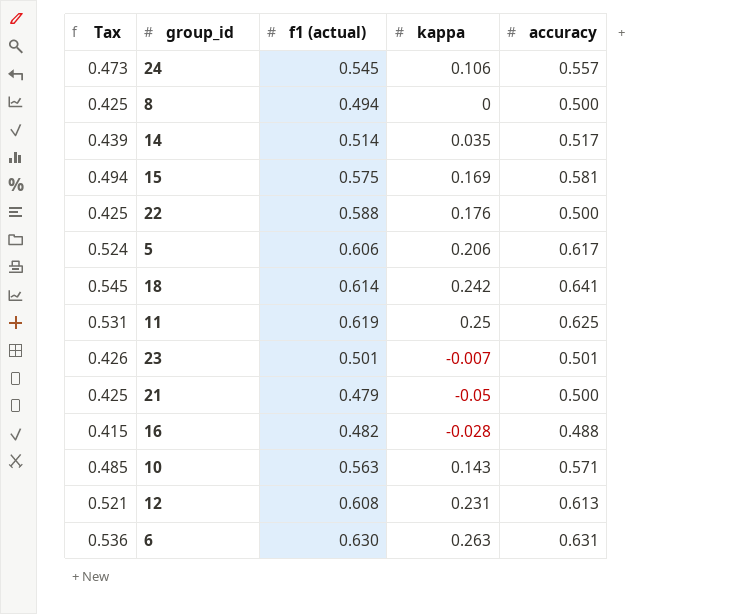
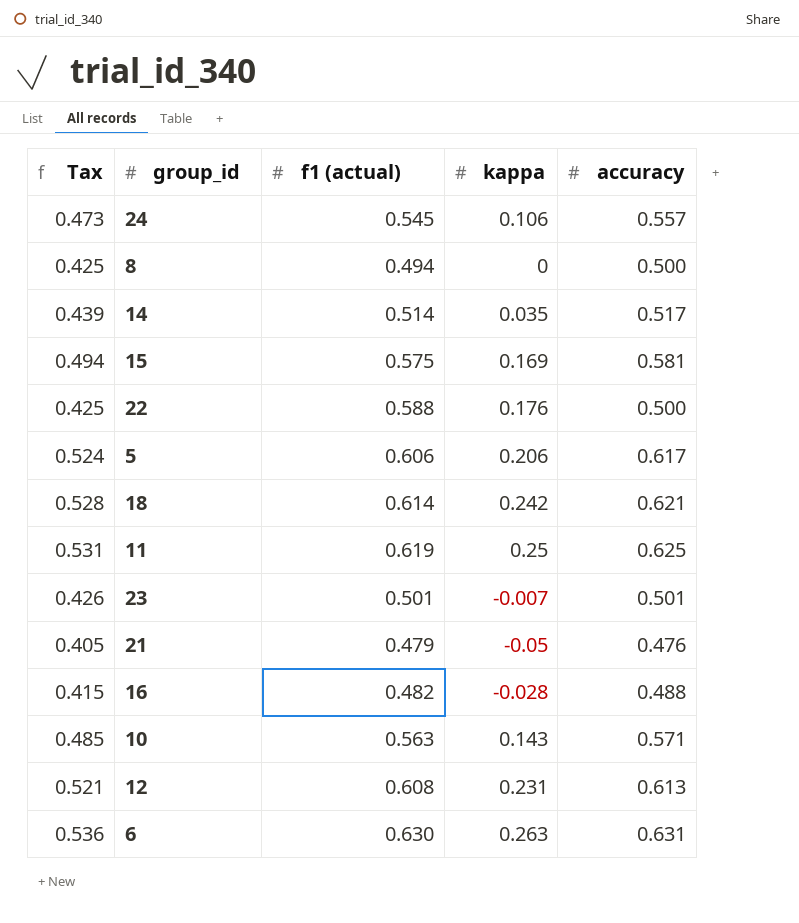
18 | Tax: 0.545 -> 0.528
18 | accuracy: 0.641 -> 0.621
21 | Tax: 0.425 -> 0.405
21 | accuracy: 0.500 -> 0.476

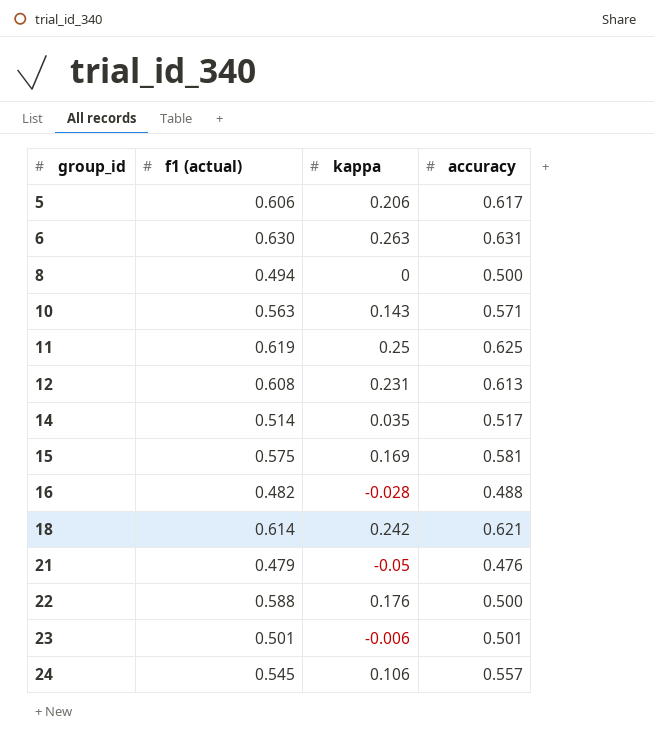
row order: none -> group_id ascending
column Tax | formula: [accuracy] * 0.85 -> none
23 | kappa: -0.007 -> -0.006

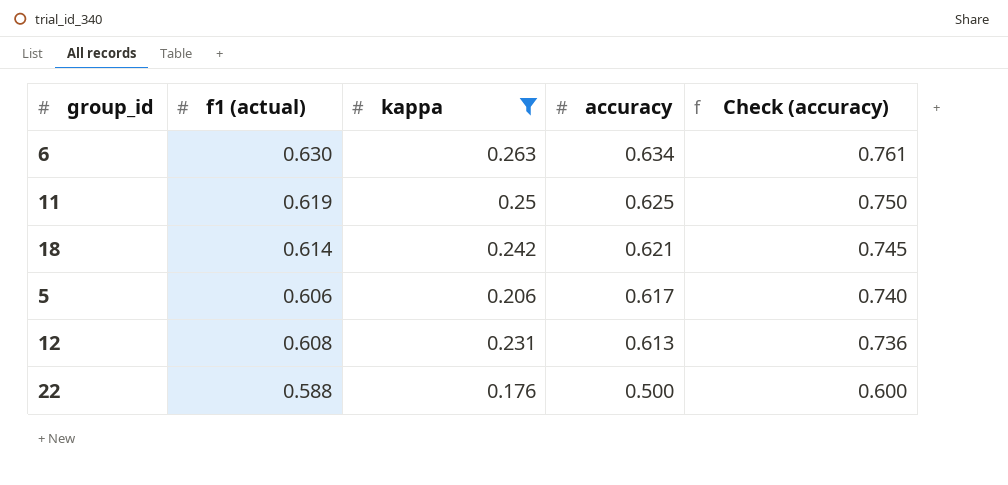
filter: none -> kappa >= 0.176
row order: group_id ascending -> accuracy descending
column Check (accuracy) | formula: none -> [accuracy] * 1.2
6 | accuracy: 0.631 -> 0.634

